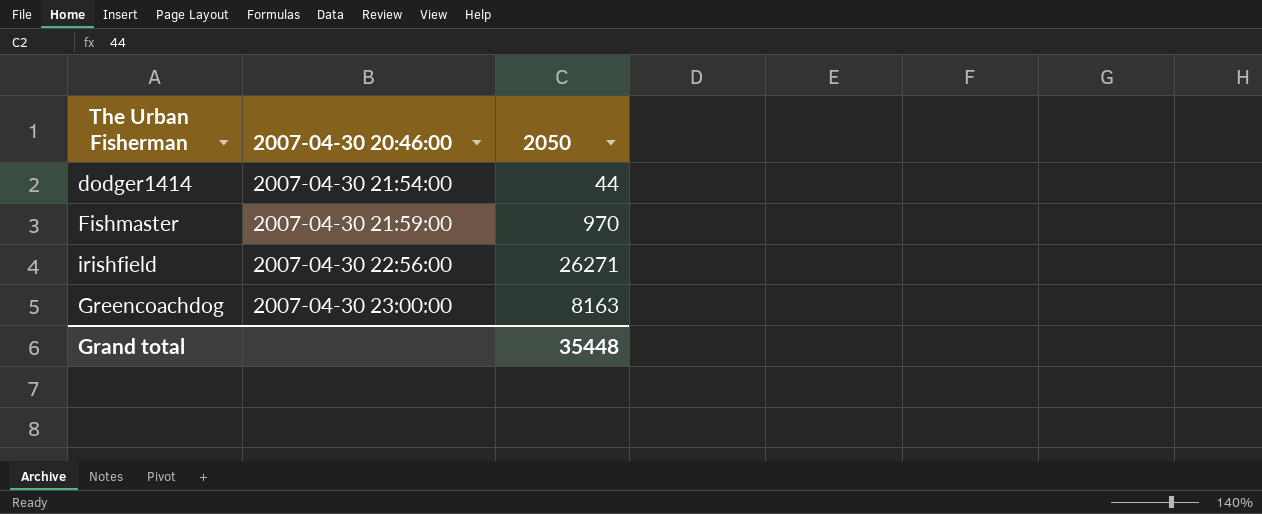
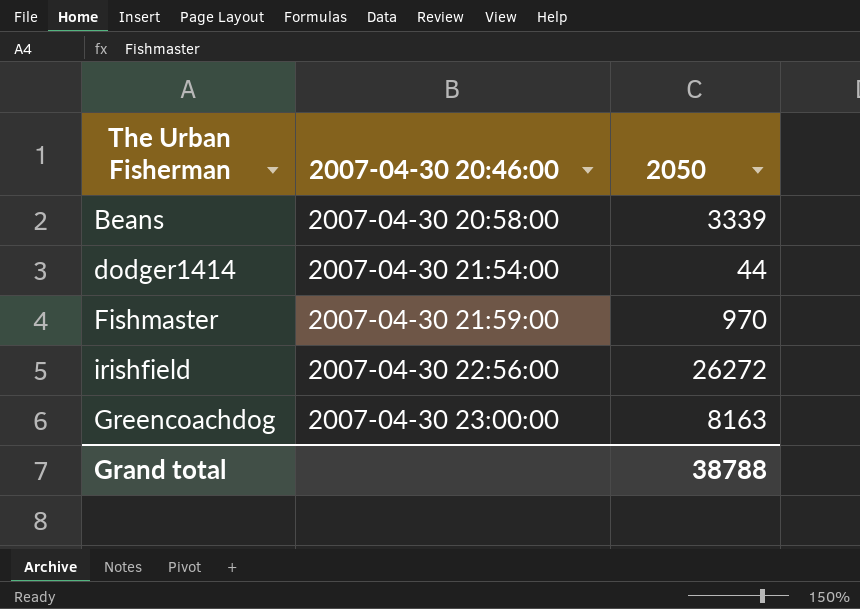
row Beans: none -> 2007-04-30 20:58:00 | 3339
irishfield | 2050: 26271 -> 26272
Grand total | 2050: 35448 -> 38788

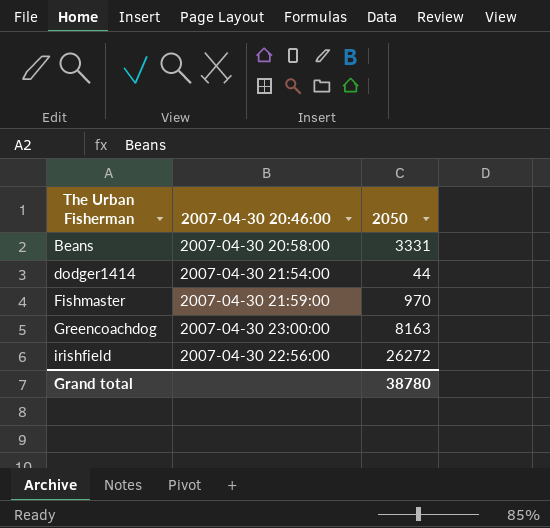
row order: 2007-04-30 20:46:00 ascending -> The Urban Fisherman ascending
Beans | 2050: 3339 -> 3331
Grand total | 2050: 38788 -> 38780

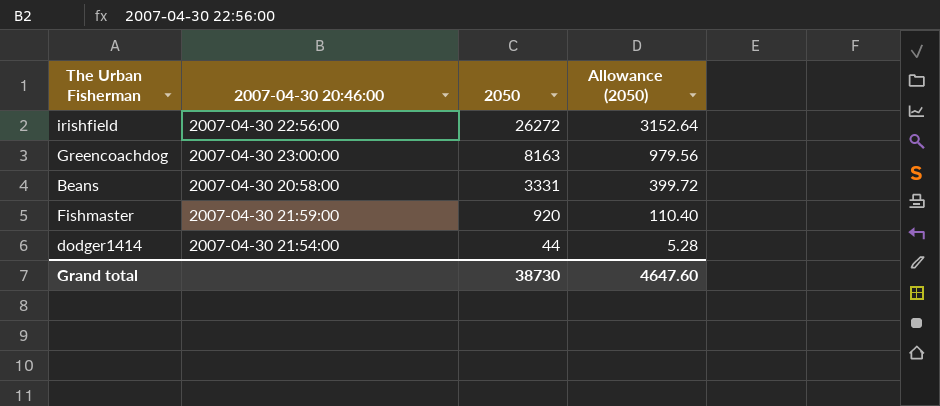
row order: The Urban Fisherman ascending -> 2050 descending
column Allowance (2050) | formula: none -> [2050] * 0.12
Fishmaster | 2050: 970 -> 920
Grand total | 2050: 38780 -> 38730

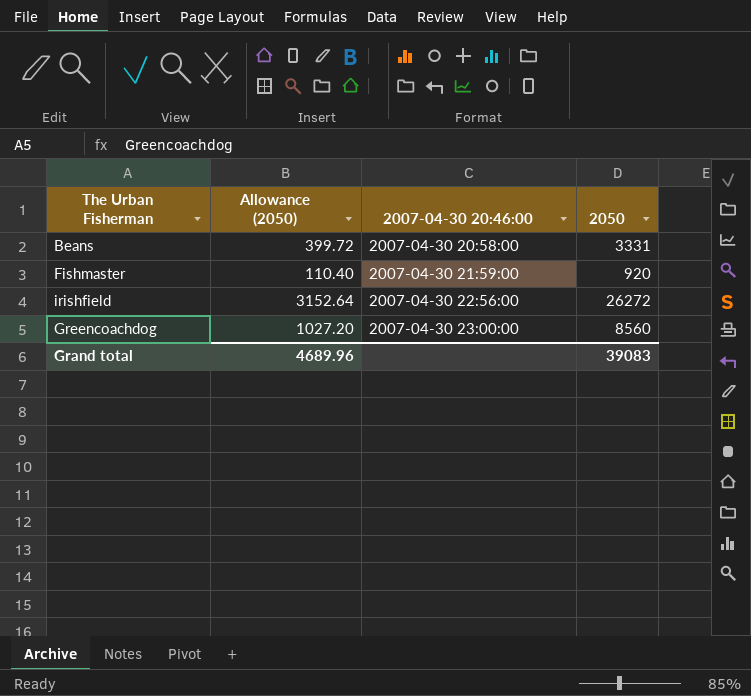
row order: 2050 descending -> 2007-04-30 20:46:00 ascending
column Allowance (2050) | position: 4 -> 2
row dodger1414: 2007-04-30 21:54:00 | 44 | 5.28 -> none
Greencoachdog | Allowance (2050): 979.56 -> 1027.20
Greencoachdog | 2050: 8163 -> 8560
Grand total | Allowance (2050): 4647.60 -> 4689.96
Grand total | 2050: 38730 -> 39083

